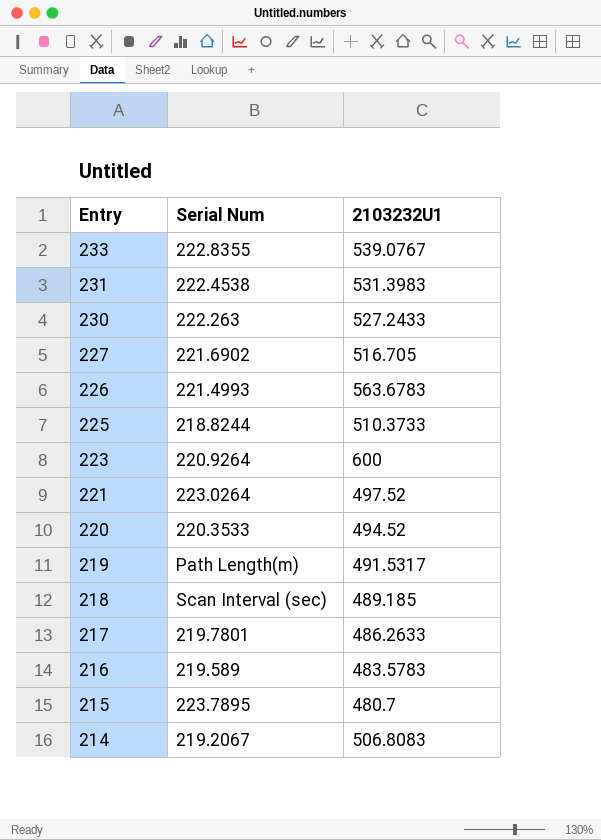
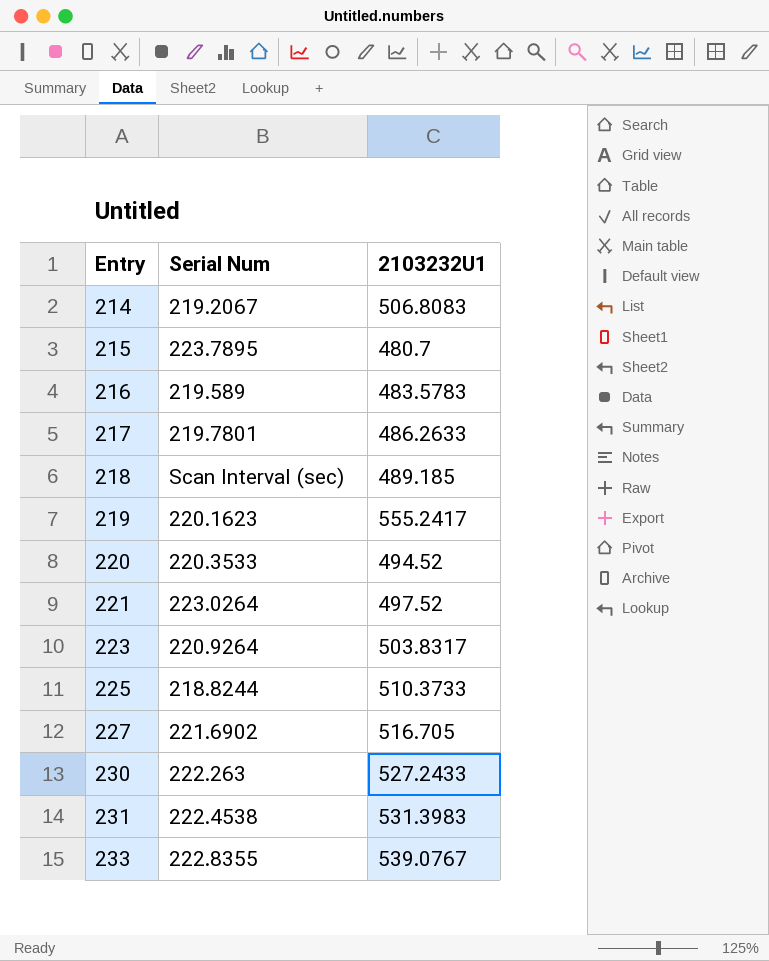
row order: Entry descending -> Entry ascending
row 226: 221.4993 | 563.6783 -> none
219 | Serial Num: Path Length(m) -> 220.1623
219 | 2103232U1: 491.5317 -> 555.2417
223 | 2103232U1: 600 -> 503.8317

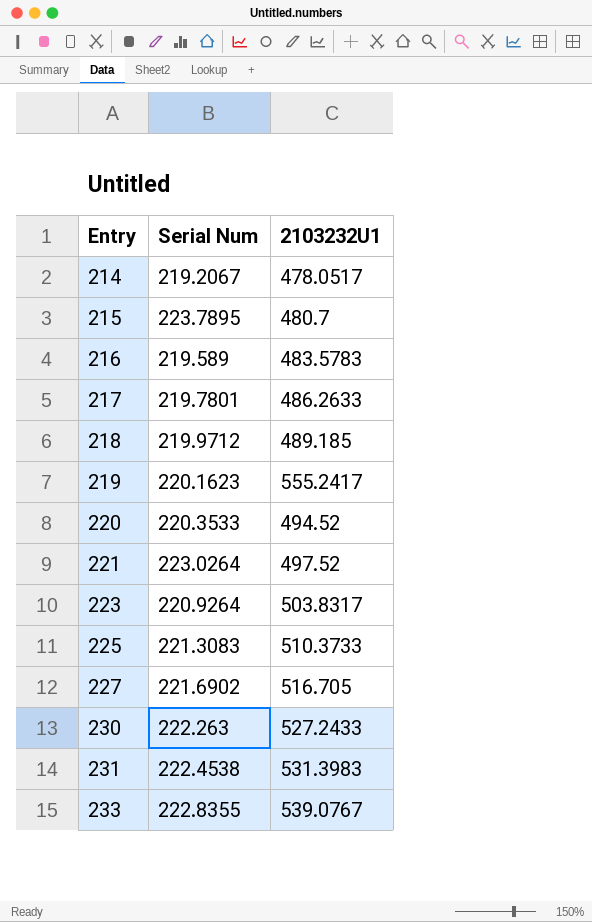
214 | 2103232U1: 506.8083 -> 478.0517
218 | Serial Num: Scan Interval (sec) -> 219.9712
225 | Serial Num: 218.8244 -> 221.3083

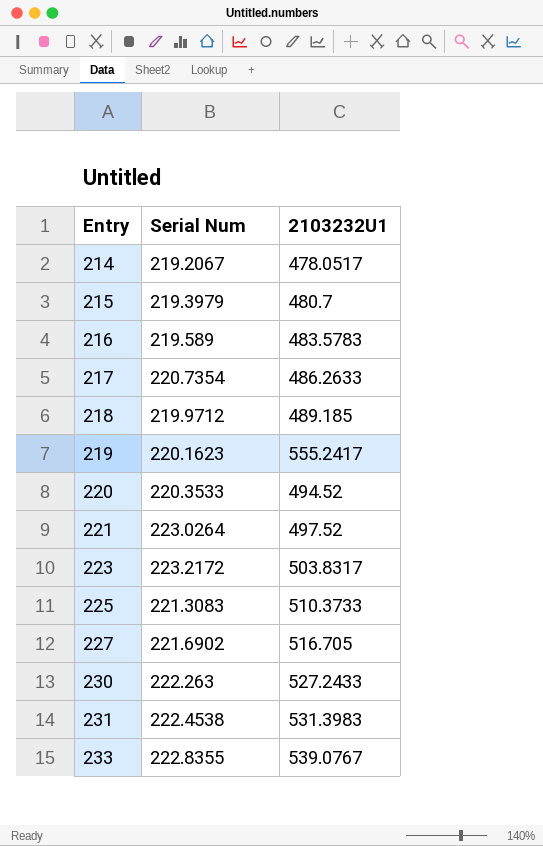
215 | Serial Num: 223.7895 -> 219.3979
217 | Serial Num: 219.7801 -> 220.7354
223 | Serial Num: 220.9264 -> 223.2172

